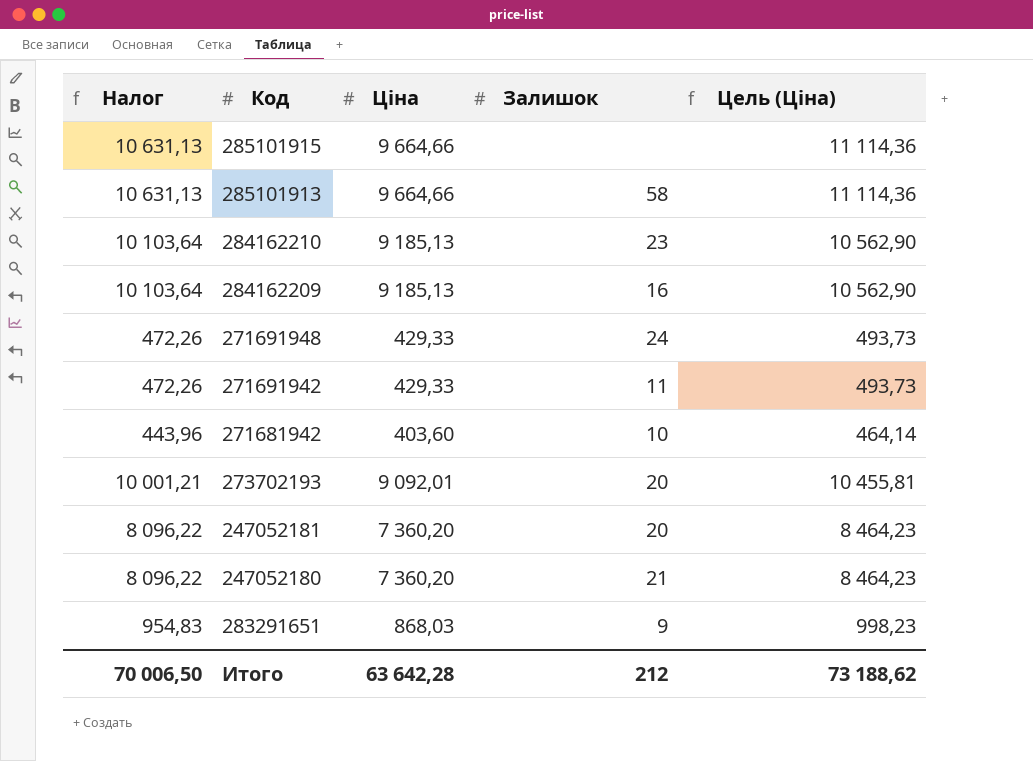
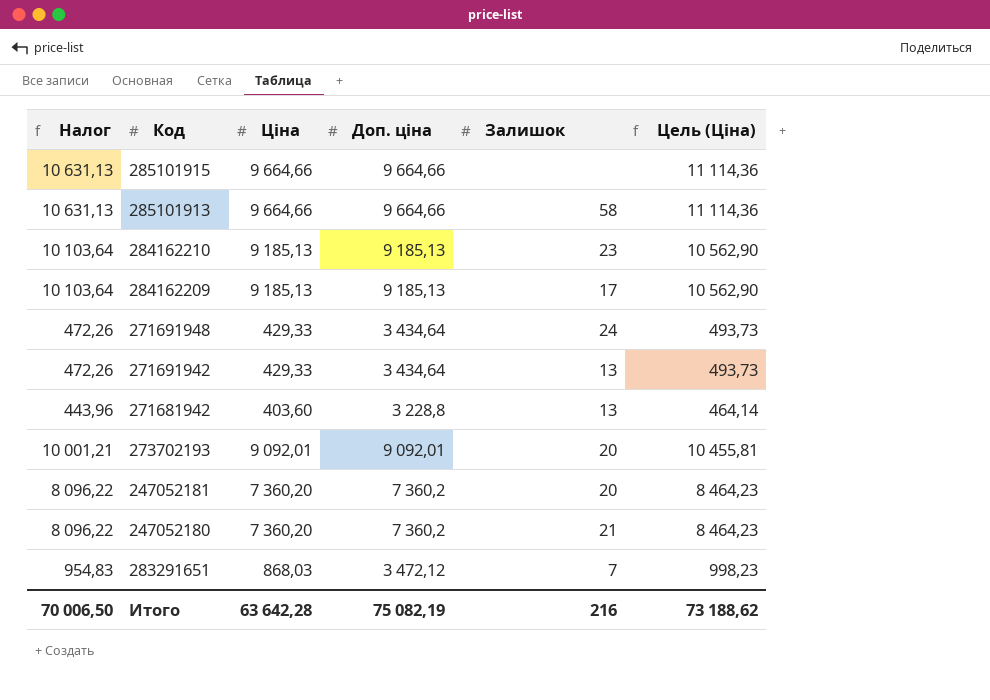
column Доп. ціна | position: none -> 4
284162209 | Залишок: 16 -> 17
271691942 | Залишок: 11 -> 13
271681942 | Залишок: 10 -> 13
283291651 | Залишок: 9 -> 7
Итого | Залишок: 212 -> 216

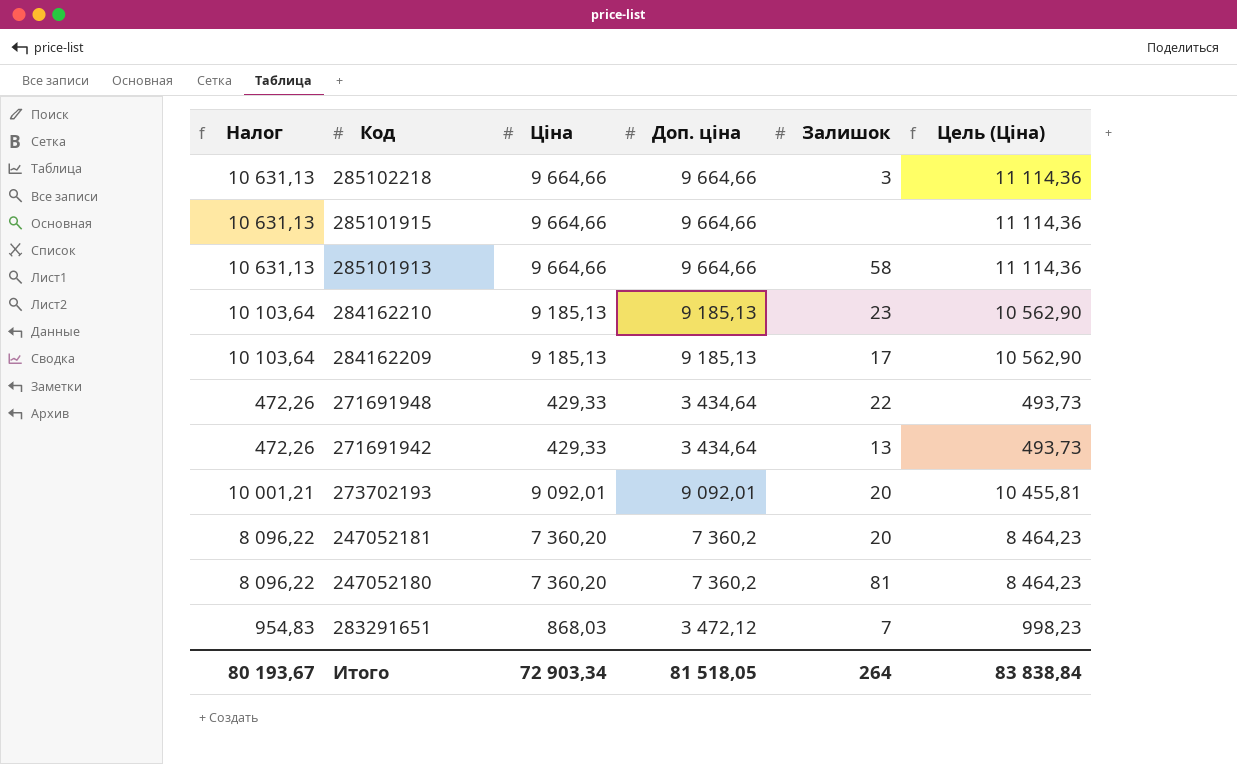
row 271681942: 443,96 | 403,60 | 3 228,8 | 13 | 464,14 -> none
row 285102218: none -> 10 631,13 | 9 664,66 | 9 664,66 | 3 | 11 114,36
271691948 | Залишок: 24 -> 22
247052180 | Залишок: 21 -> 81
Итого | Налог: 70 006,50 -> 80 193,67
Итого | Ціна: 63 642,28 -> 72 903,34
Итого | Доп. ціна: 75 082,19 -> 81 518,05
Итого | Залишок: 216 -> 264
Итого | Цель (Ціна): 73 188,62 -> 83 838,84

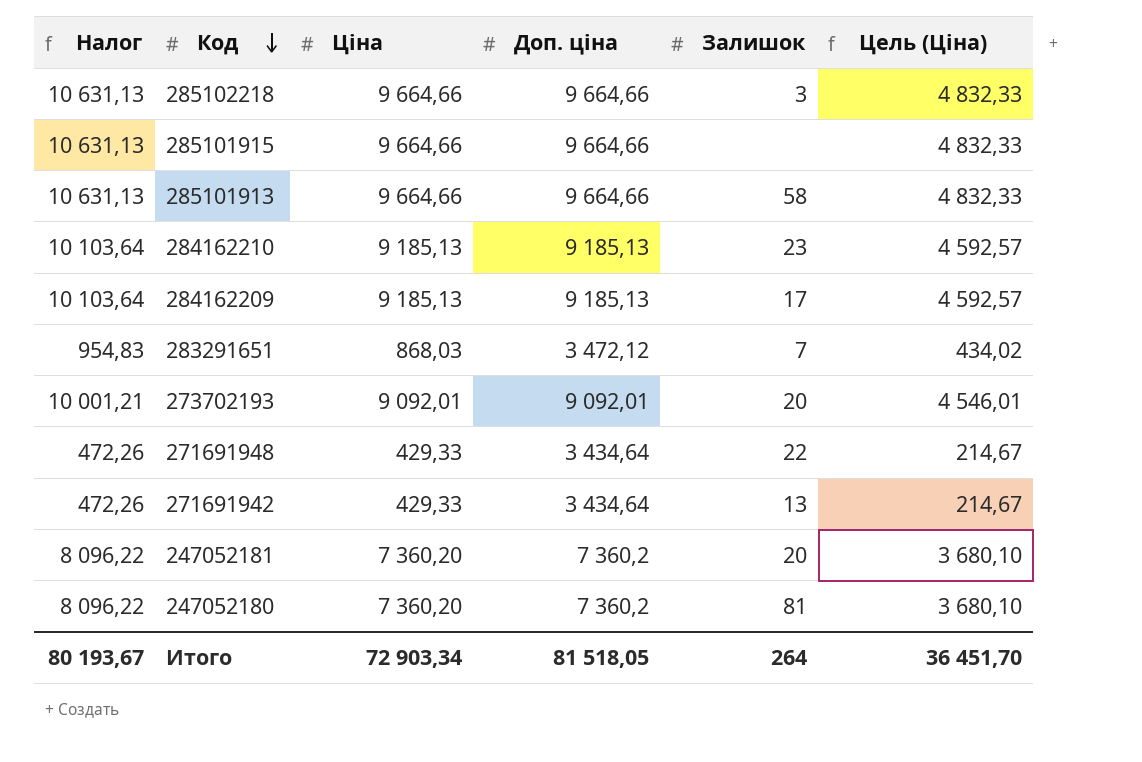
row order: none -> Код descending
column Цель (Ціна) | formula: [Ціна] * 1,15 -> [Ціна] * 0,5
Итого | Цель (Ціна): 83 838,84 -> 36 451,70

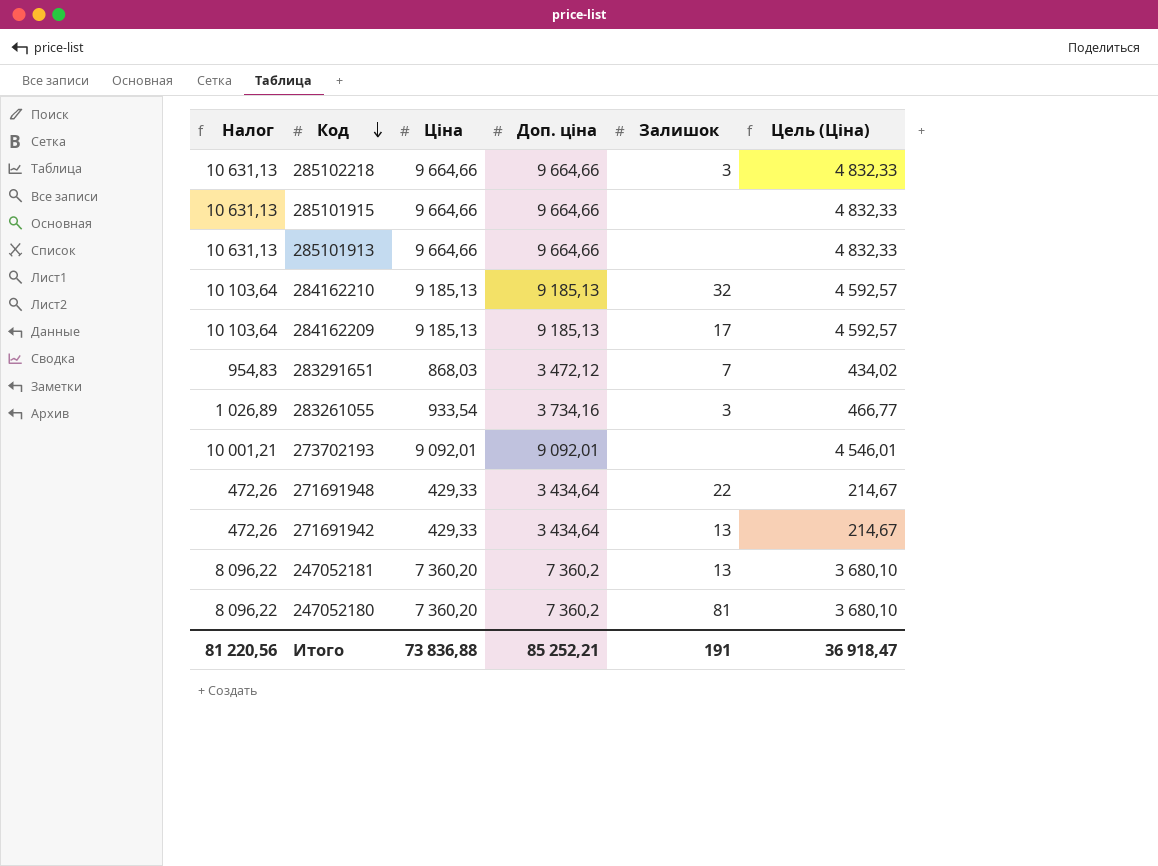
285101913 | Залишок: 58 -> none
284162210 | Залишок: 23 -> 32
row 283261055: none -> 1 026,89 | 933,54 | 3 734,16 | 3 | 466,77
273702193 | Залишок: 20 -> none
247052181 | Залишок: 20 -> 13
Итого | Налог: 80 193,67 -> 81 220,56
Итого | Ціна: 72 903,34 -> 73 836,88
Итого | Доп. ціна: 81 518,05 -> 85 252,21
Итого | Залишок: 264 -> 191
Итого | Цель (Ціна): 36 451,70 -> 36 918,47

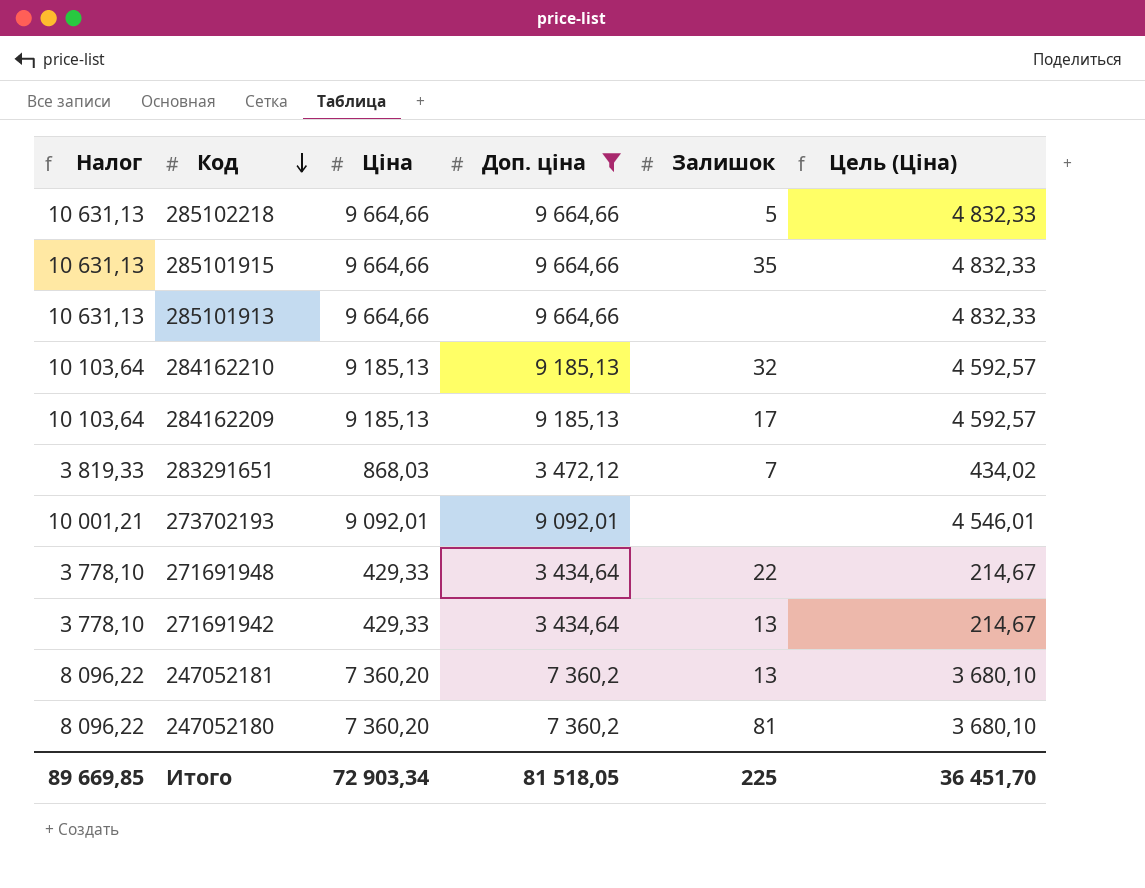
filter: none -> Доп. ціна != 3 734,16
column Налог | formula: [Ціна] * 1,1 -> [Доп. ціна] * 1,1
285102218 | Залишок: 3 -> 5
285101915 | Залишок: none -> 35
Итого | Налог: 81 220,56 -> 89 669,85
Итого | Ціна: 73 836,88 -> 72 903,34
Итого | Доп. ціна: 85 252,21 -> 81 518,05
Итого | Залишок: 191 -> 225
Итого | Цель (Ціна): 36 918,47 -> 36 451,70

